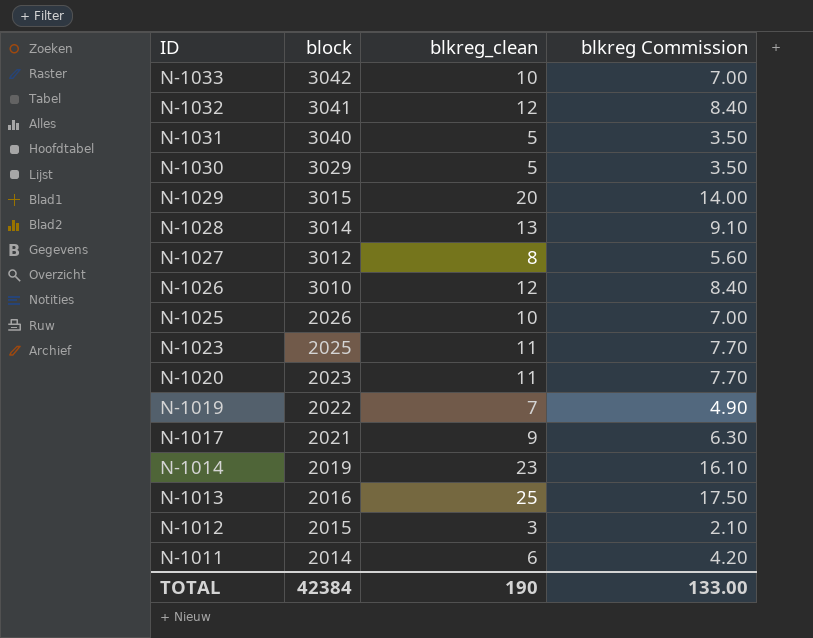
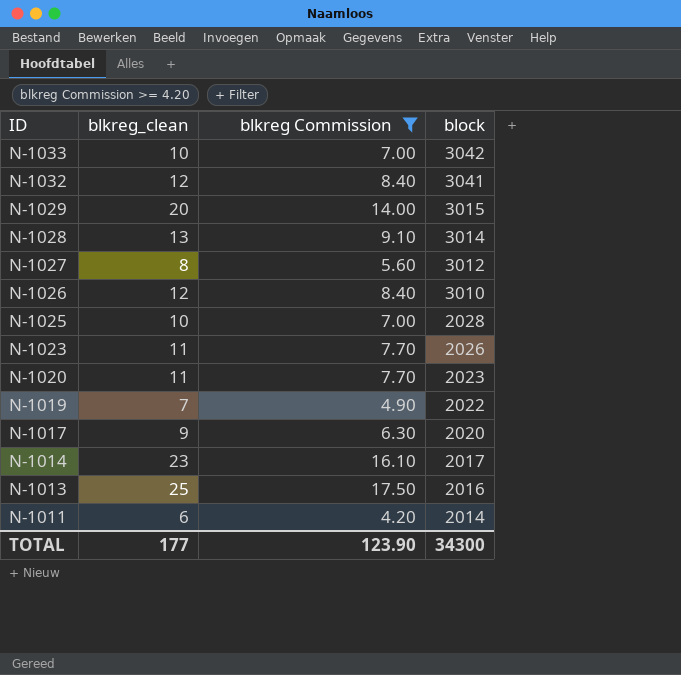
filter: none -> blkreg Commission >= 4.20
column block | position: 2 -> 4
N-1025 | block: 2026 -> 2028
N-1023 | block: 2025 -> 2026
N-1017 | block: 2021 -> 2020
N-1014 | block: 2019 -> 2017
TOTAL | blkreg_clean: 190 -> 177
TOTAL | blkreg Commission: 133.00 -> 123.90
TOTAL | block: 42384 -> 34300

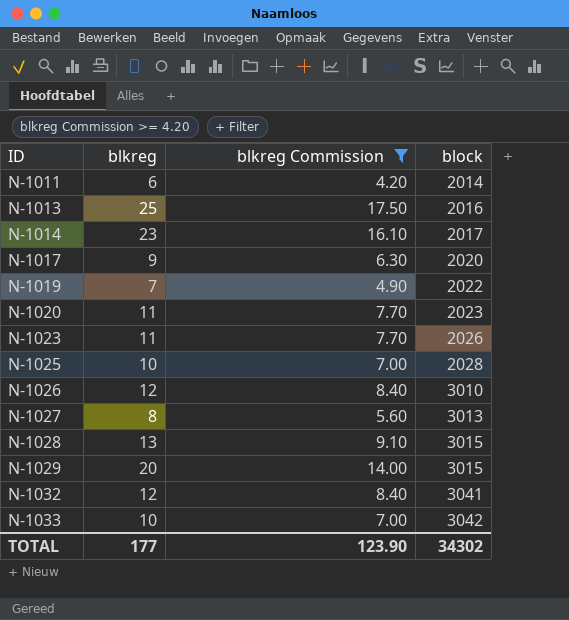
row order: ID descending -> ID ascending
column name: blkreg_clean -> blkreg
N-1027 | block: 3012 -> 3013
N-1028 | block: 3014 -> 3015
TOTAL | block: 34300 -> 34302

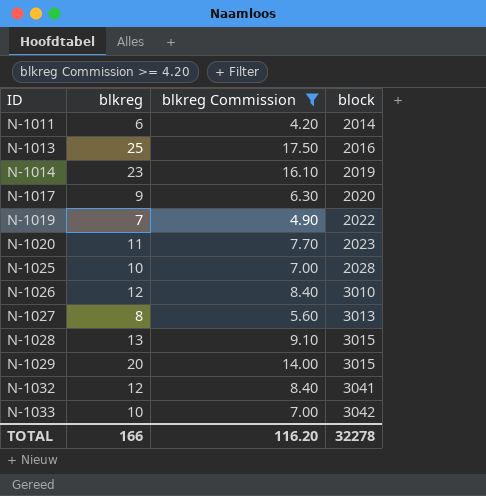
row N-1023: 11 | 7.70 | 2026 -> none
N-1014 | block: 2017 -> 2019
TOTAL | blkreg: 177 -> 166
TOTAL | blkreg Commission: 123.90 -> 116.20
TOTAL | block: 34302 -> 32278

